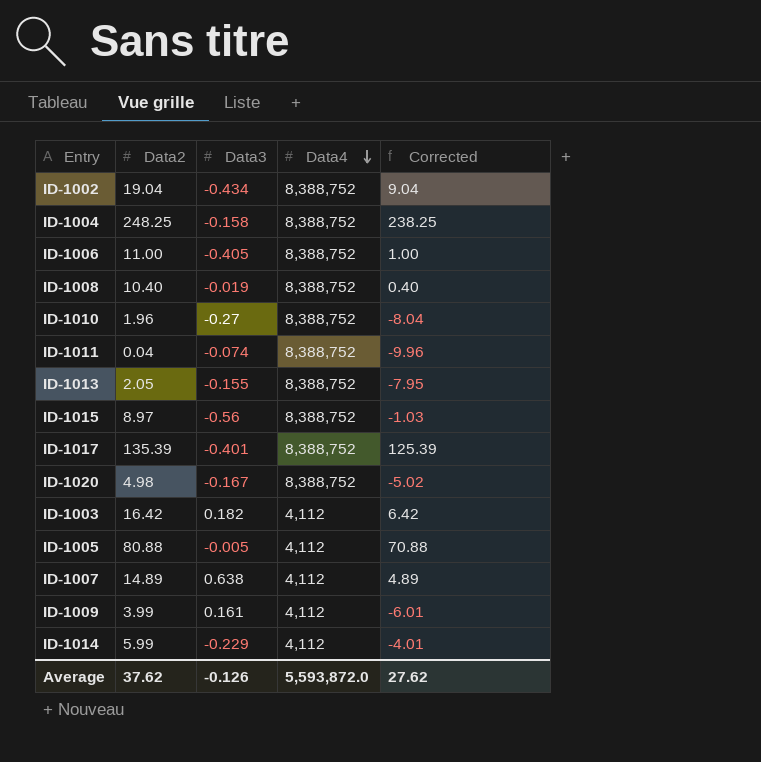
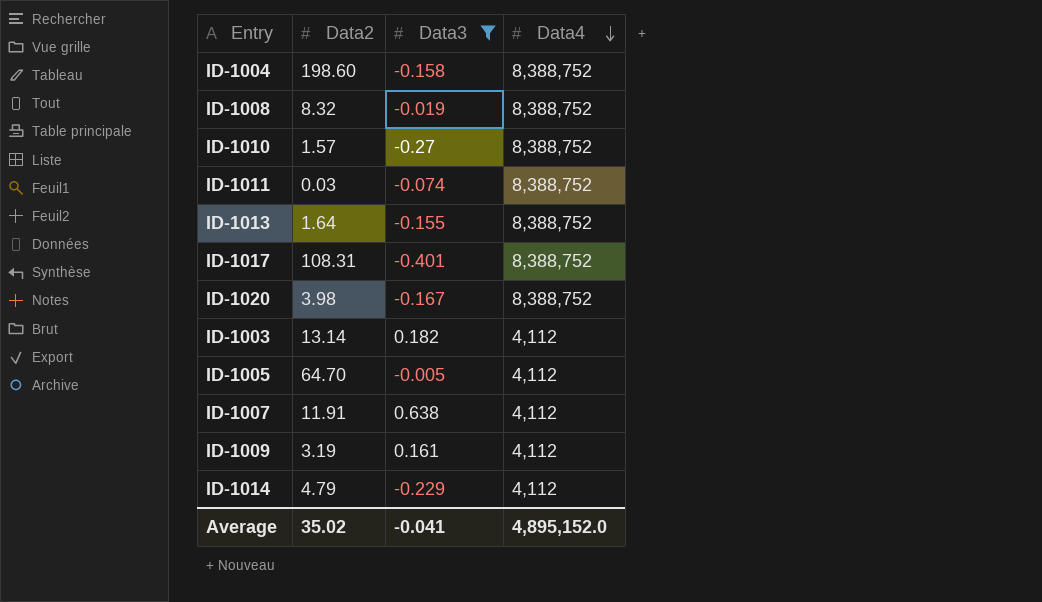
filter: none -> Data3 >= -0.401
column Corrected | formula: [Data2] - 10 -> none
ID-1004 | Data2: 248.25 -> 198.60
ID-1008 | Data2: 10.40 -> 8.32
ID-1010 | Data2: 1.96 -> 1.57
ID-1011 | Data2: 0.04 -> 0.03
ID-1013 | Data2: 2.05 -> 1.64
ID-1017 | Data2: 135.39 -> 108.31
ID-1020 | Data2: 4.98 -> 3.98
ID-1003 | Data2: 16.42 -> 13.14
ID-1005 | Data2: 80.88 -> 64.70
ID-1007 | Data2: 14.89 -> 11.91
ID-1009 | Data2: 3.99 -> 3.19
ID-1014 | Data2: 5.99 -> 4.79
Average | Data2: 37.62 -> 35.02
Average | Data3: -0.126 -> -0.041
Average | Data4: 5,593,872.0 -> 4,895,152.0

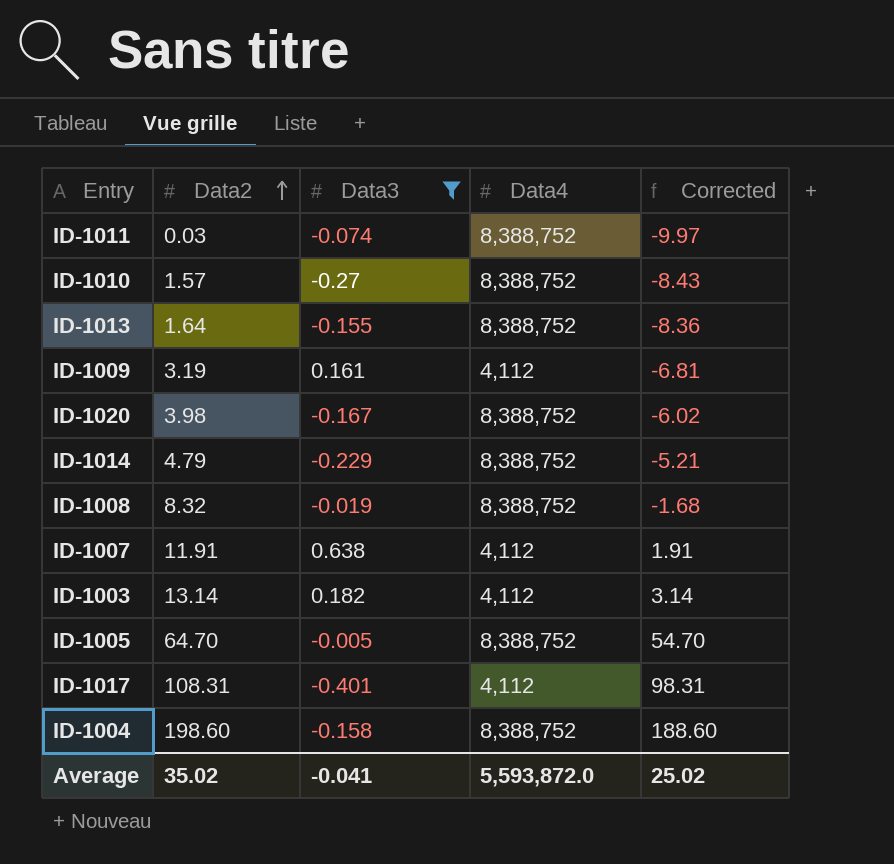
row order: Data4 descending -> Data2 ascending
column Corrected | formula: none -> [Data2] - 10
ID-1014 | Data4: 4,112 -> 8,388,752
ID-1005 | Data4: 4,112 -> 8,388,752
ID-1017 | Data4: 8,388,752 -> 4,112
Average | Data4: 4,895,152.0 -> 5,593,872.0

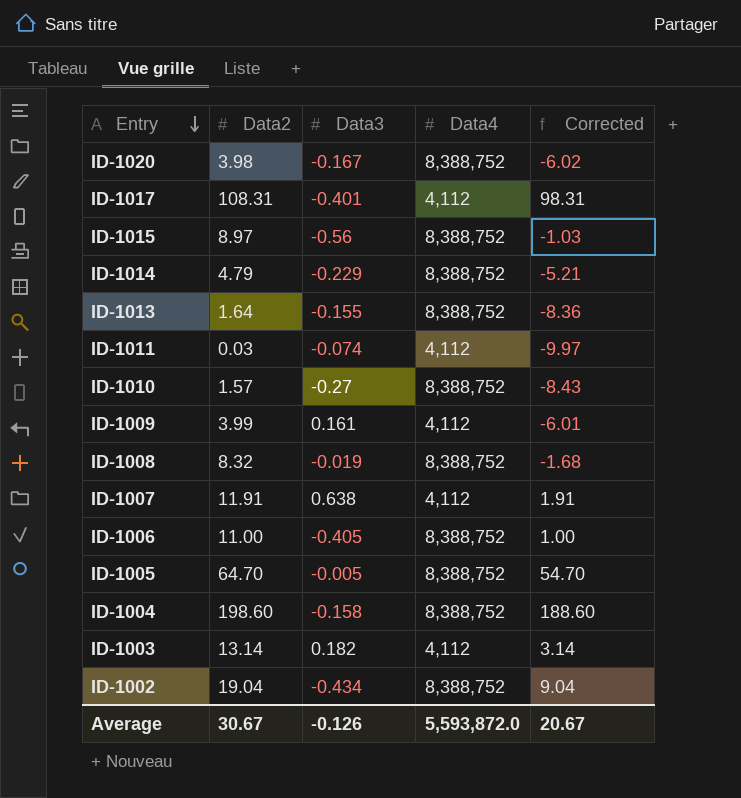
filter: Data3 >= -0.401 -> none
row order: Data2 ascending -> Entry descending
ID-1011 | Data4: 8,388,752 -> 4,112
ID-1009 | Data2: 3.19 -> 3.99
ID-1009 | Corrected: -6.81 -> -6.01
Average | Data2: 35.02 -> 30.67
Average | Data3: -0.041 -> -0.126
Average | Corrected: 25.02 -> 20.67

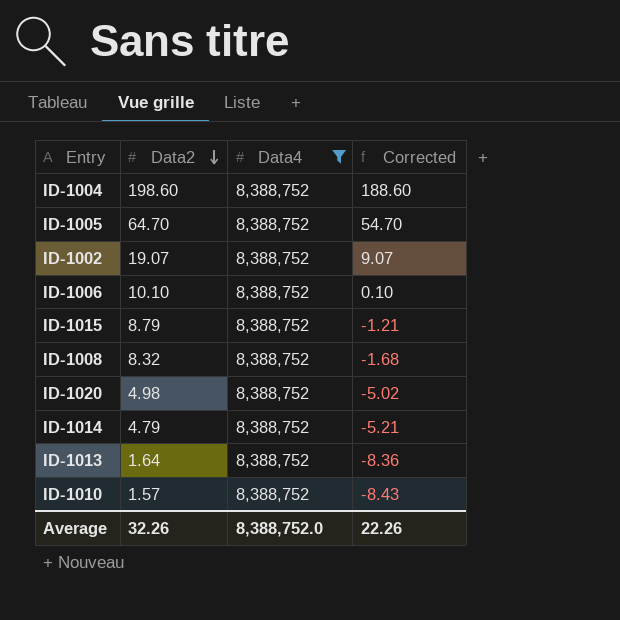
filter: none -> Data4 = 8,388,752
row order: Entry descending -> Data2 descending
column Data3 | position: 3 -> none
ID-1002 | Data2: 19.04 -> 19.07
ID-1002 | Corrected: 9.04 -> 9.07
ID-1006 | Data2: 11.00 -> 10.10
ID-1006 | Corrected: 1.00 -> 0.10
ID-1015 | Data2: 8.97 -> 8.79
ID-1015 | Corrected: -1.03 -> -1.21
ID-1020 | Data2: 3.98 -> 4.98
ID-1020 | Corrected: -6.02 -> -5.02
Average | Data2: 30.67 -> 32.26
Average | Data4: 5,593,872.0 -> 8,388,752.0
Average | Corrected: 20.67 -> 22.26

